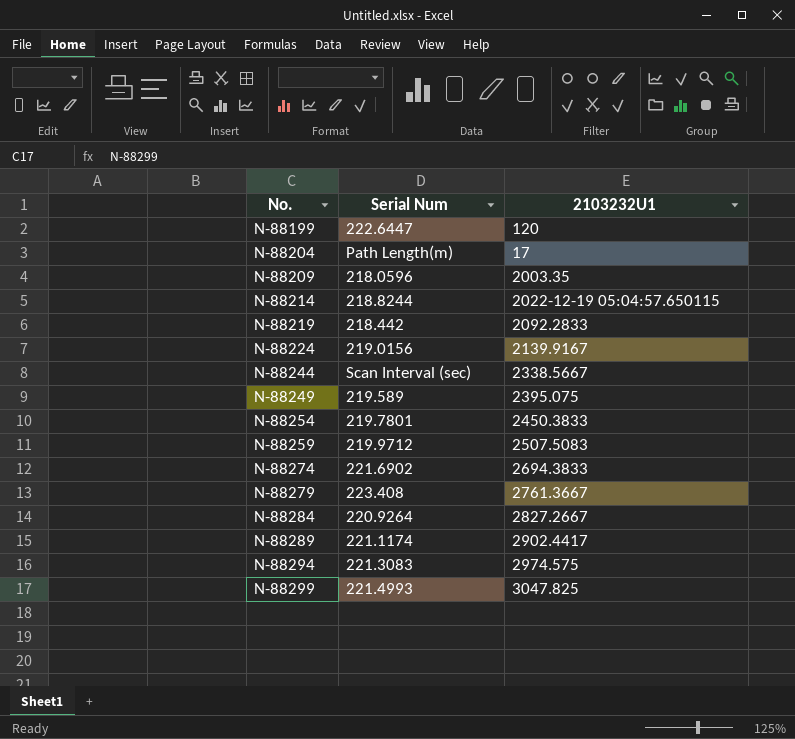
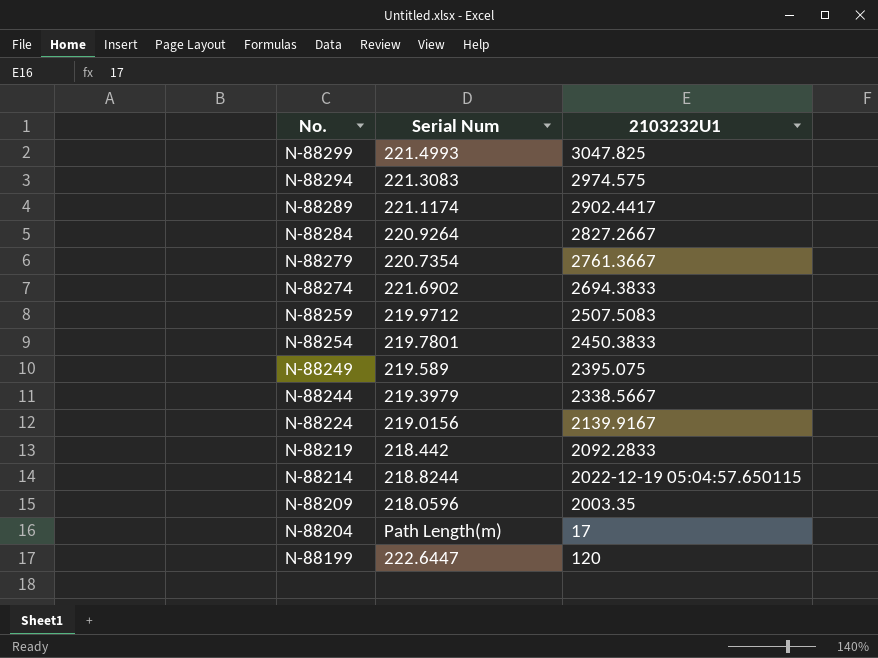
row order: No. ascending -> No. descending
N-88279 | Serial Num: 223.408 -> 220.7354
N-88244 | Serial Num: Scan Interval (sec) -> 219.3979

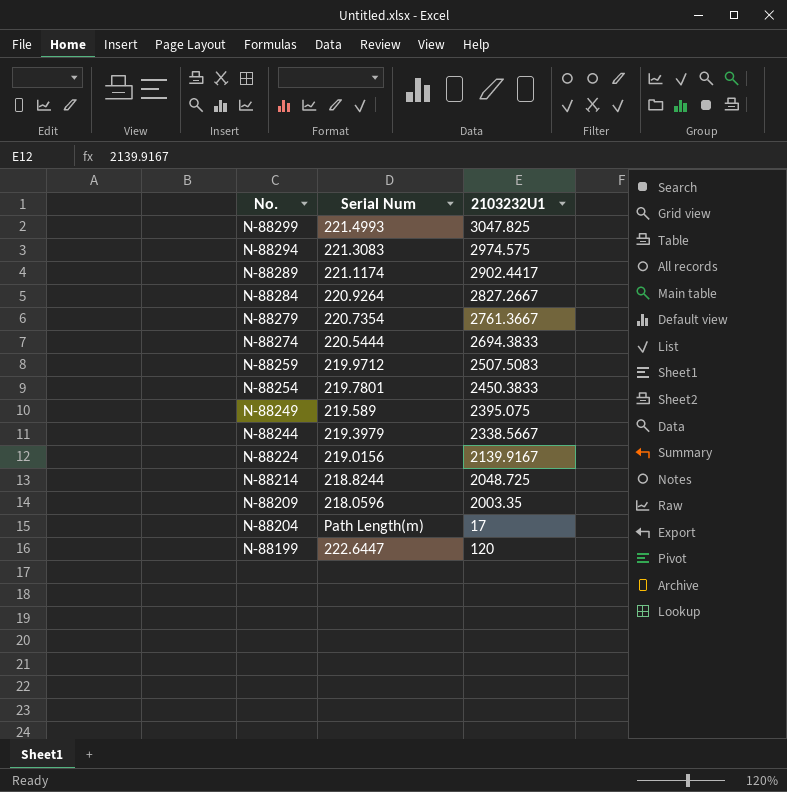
row N-88219: 218.442 | 2092.2833 -> none
N-88274 | Serial Num: 221.6902 -> 220.5444
N-88214 | 2103232U1: 2022-12-19 05:04:57.650115 -> 2048.725

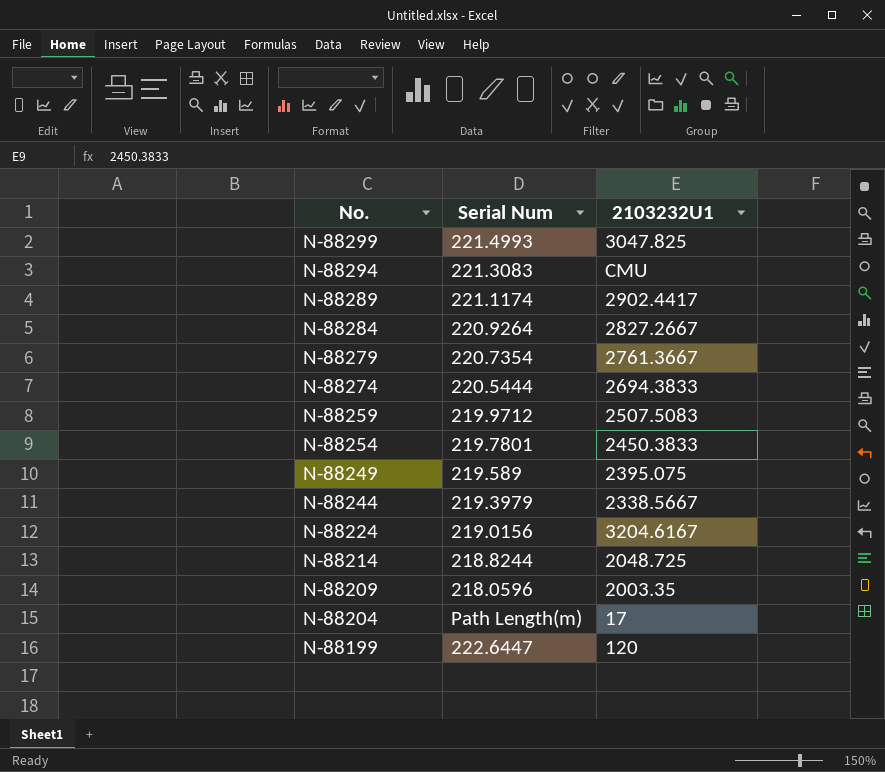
N-88294 | 2103232U1: 2974.575 -> CMU
N-88224 | 2103232U1: 2139.9167 -> 3204.6167

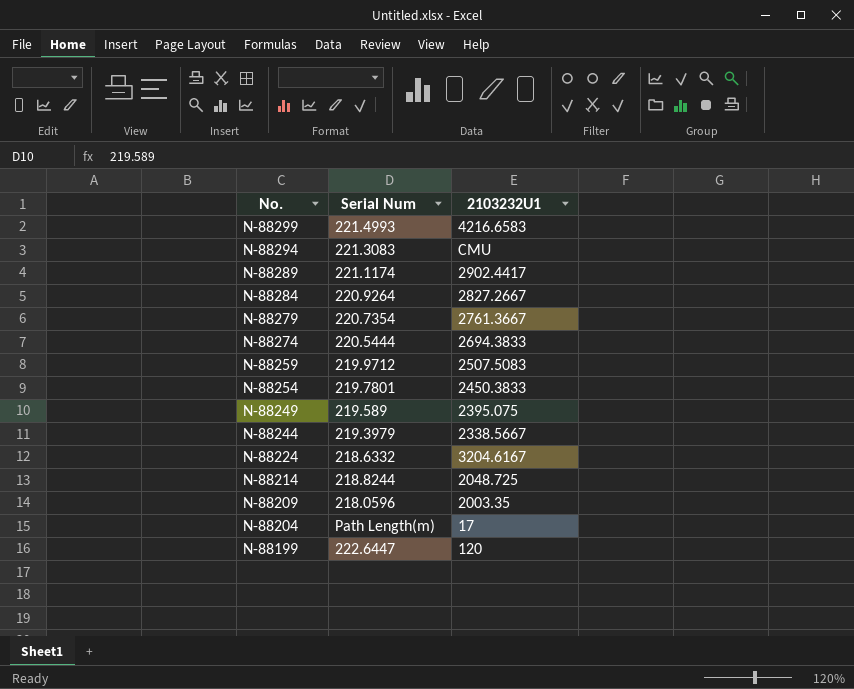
N-88299 | 2103232U1: 3047.825 -> 4216.6583
N-88224 | Serial Num: 219.0156 -> 218.6332

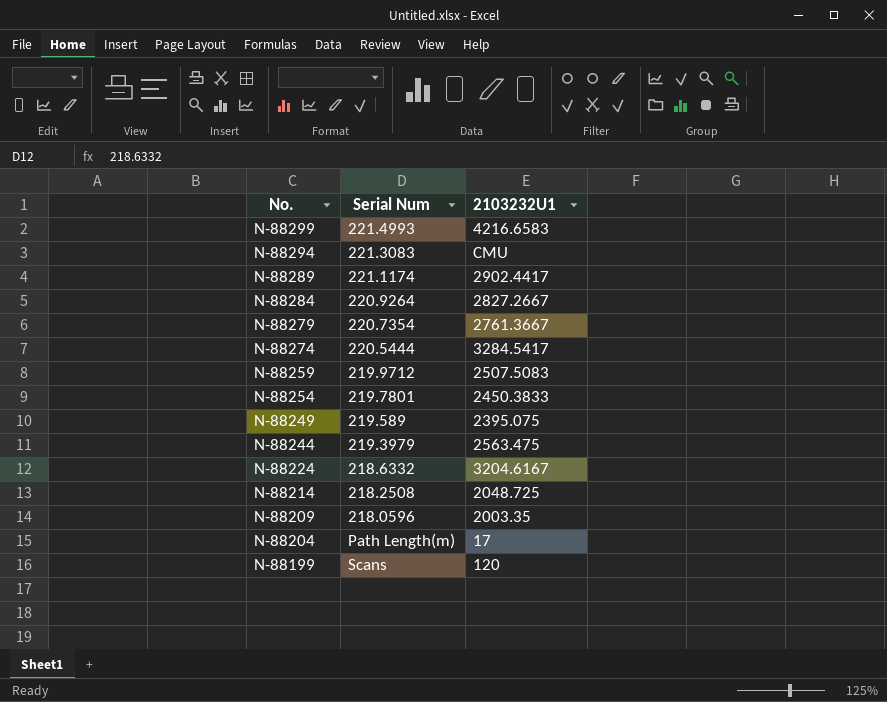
N-88274 | 2103232U1: 2694.3833 -> 3284.5417
N-88244 | 2103232U1: 2338.5667 -> 2563.475
N-88214 | Serial Num: 218.8244 -> 218.2508
N-88199 | Serial Num: 222.6447 -> Scans

